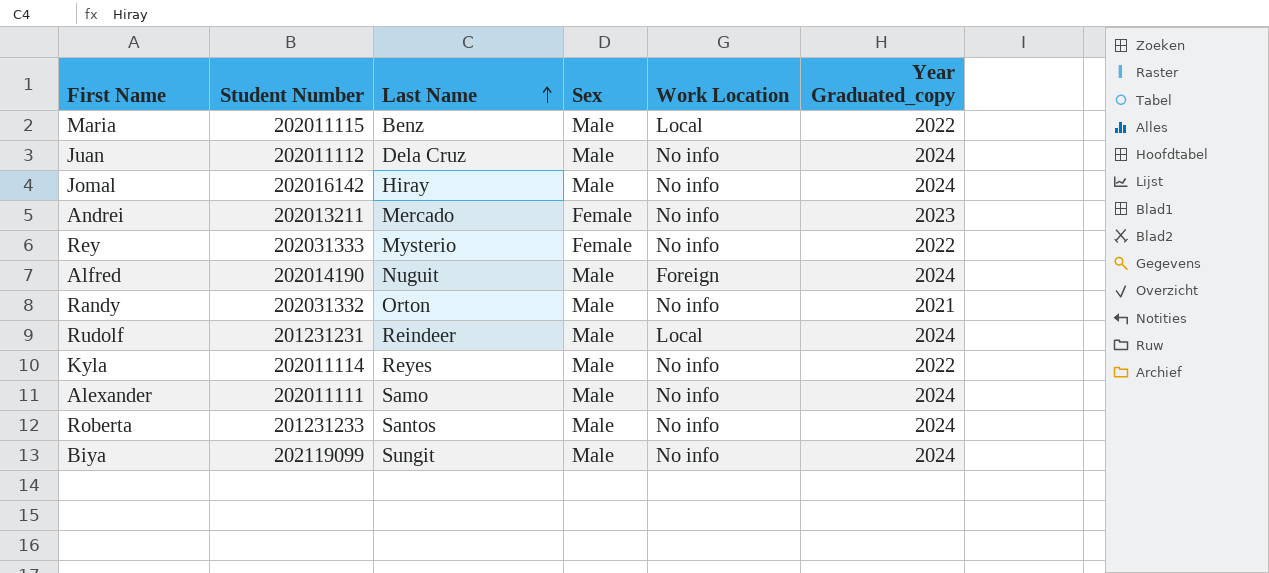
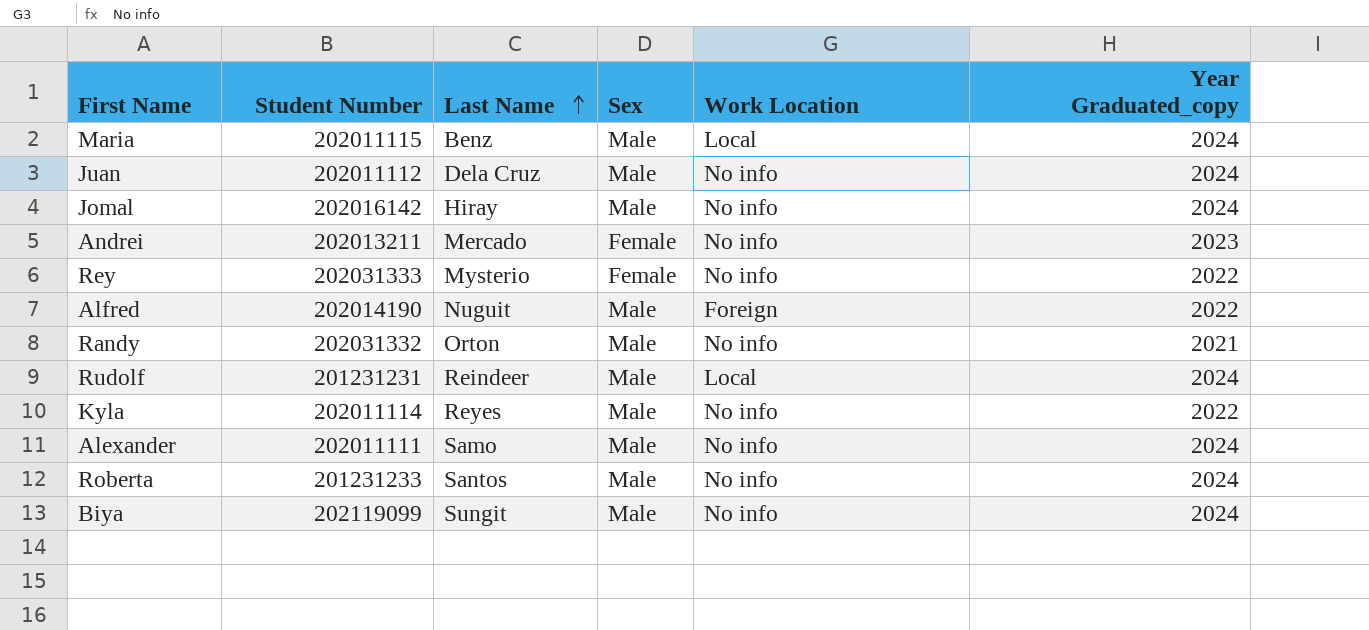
Maria | Year Graduated_copy: 2022 -> 2024
Alfred | Year Graduated_copy: 2024 -> 2022

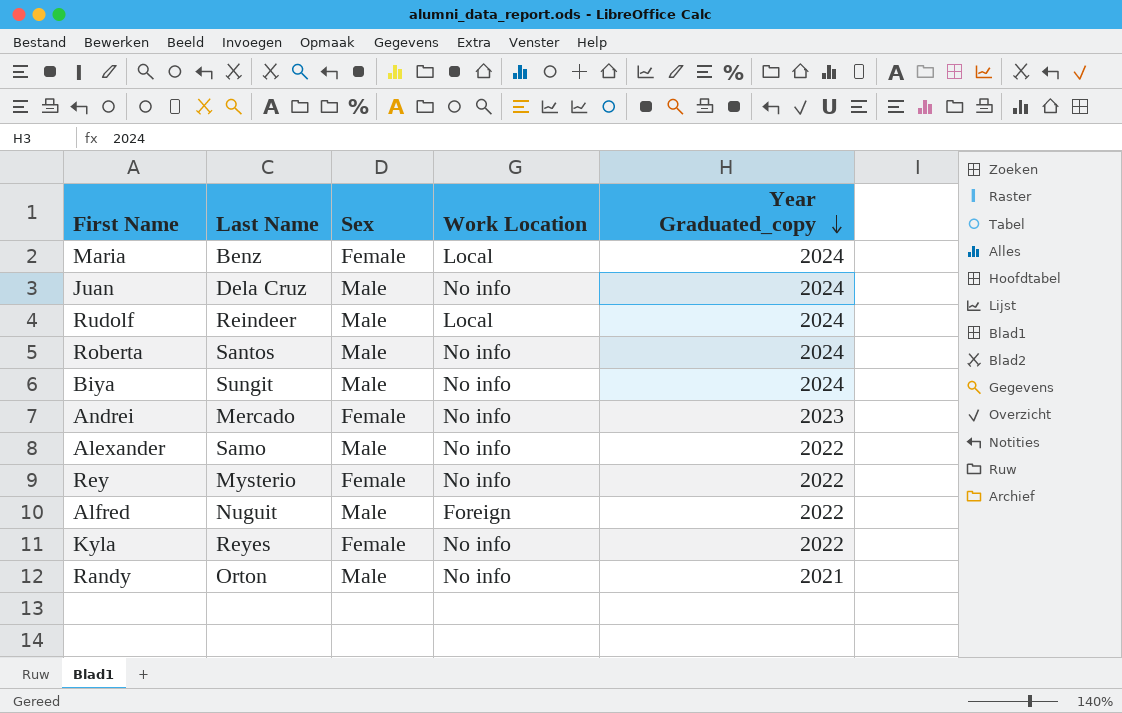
row order: Last Name ascending -> Year Graduated_copy descending
column Student Number | position: 2 -> none
row Jomal: 202016142 | Hiray | Male | No info | 2024 -> none
Maria | Sex: Male -> Female
Alexander | Year Graduated_copy: 2024 -> 2022
Kyla | Sex: Male -> Female

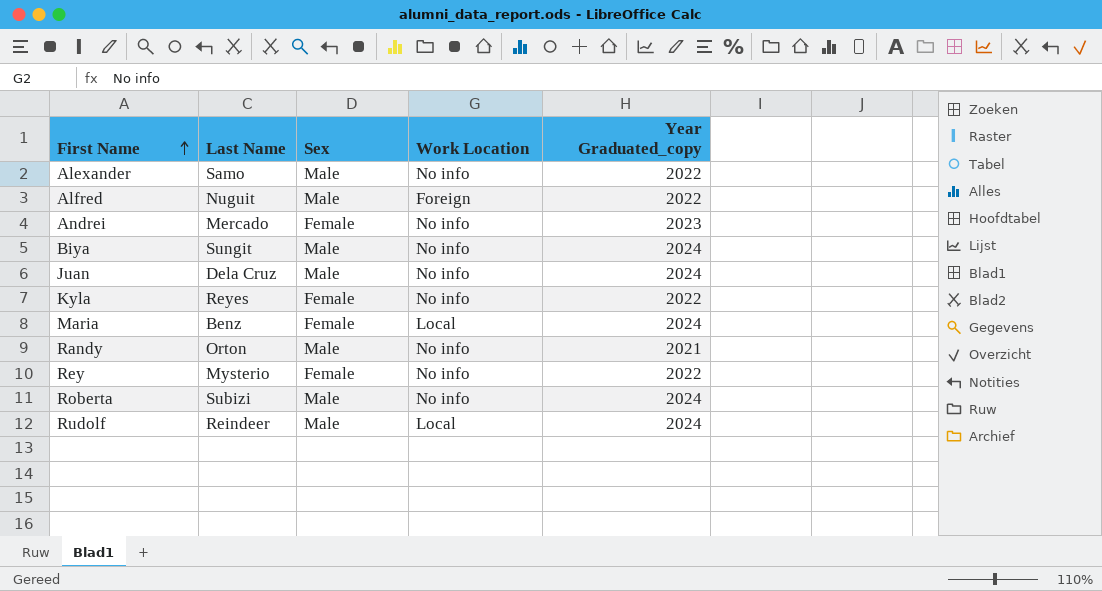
row order: Year Graduated_copy descending -> First Name ascending
Roberta | Last Name: Santos -> Subizi

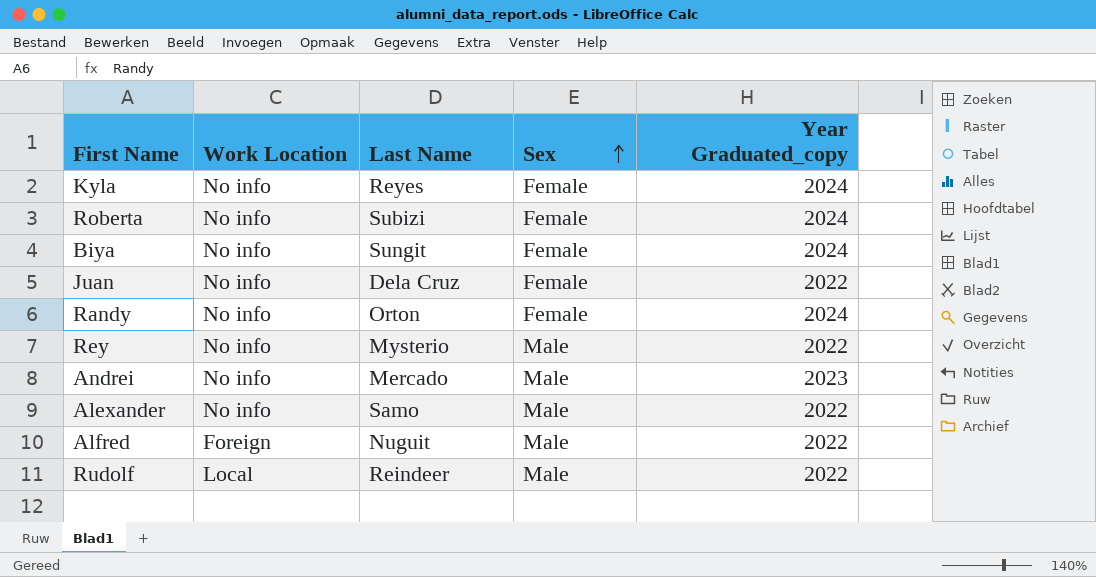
row order: First Name ascending -> Sex ascending
column Work Location | position: 4 -> 2
row Maria: Benz | Female | Local | 2024 -> none
Kyla | Year Graduated_copy: 2022 -> 2024
Roberta | Sex: Male -> Female
Biya | Sex: Male -> Female
Juan | Sex: Male -> Female
Juan | Year Graduated_copy: 2024 -> 2022
Randy | Sex: Male -> Female
Randy | Year Graduated_copy: 2021 -> 2024
Rey | Sex: Female -> Male
Andrei | Sex: Female -> Male
Rudolf | Year Graduated_copy: 2024 -> 2022

